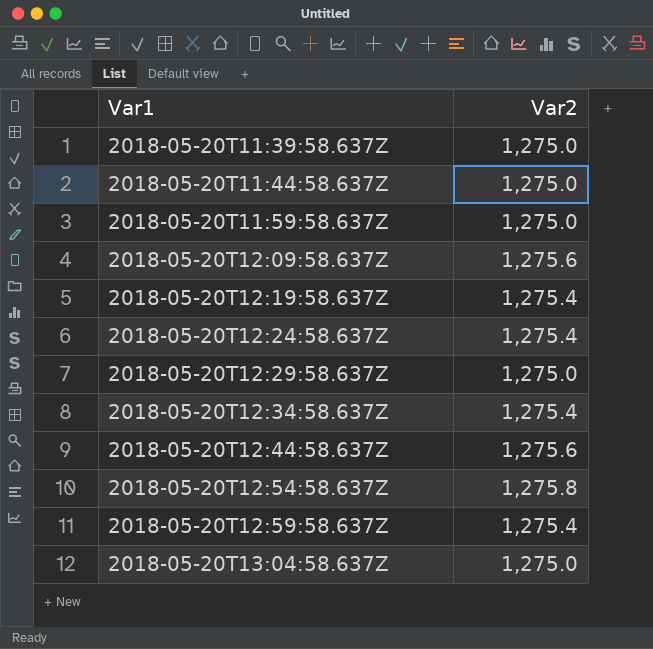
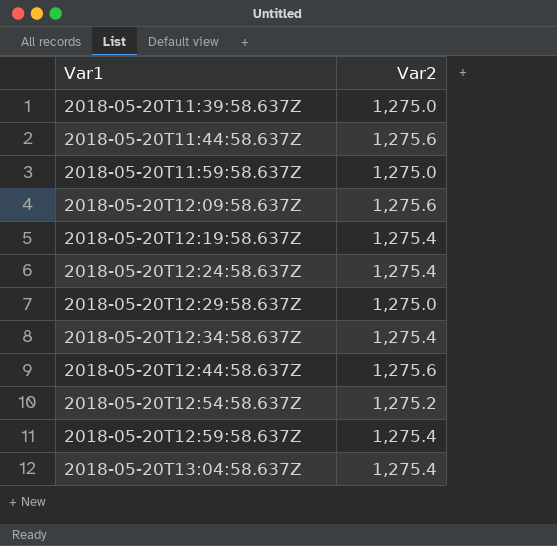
2018-05-20T11:44:58.637Z | Var2: 1,275.0 -> 1,275.6
2018-05-20T12:54:58.637Z | Var2: 1,275.8 -> 1,275.2
2018-05-20T13:04:58.637Z | Var2: 1,275.0 -> 1,275.4

